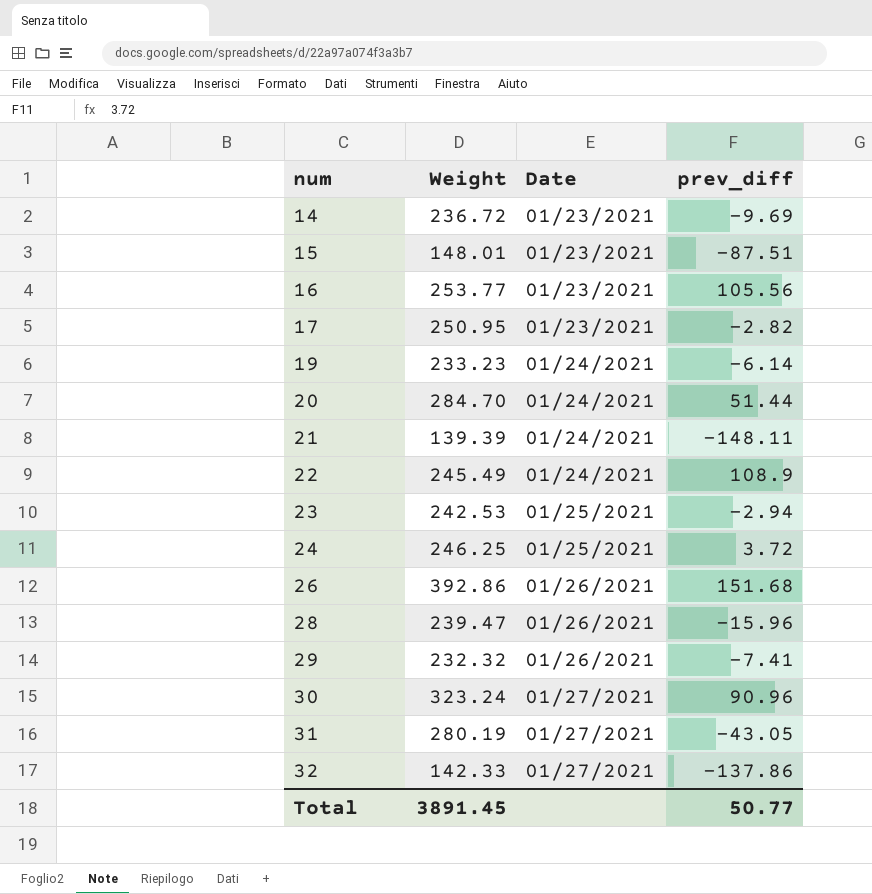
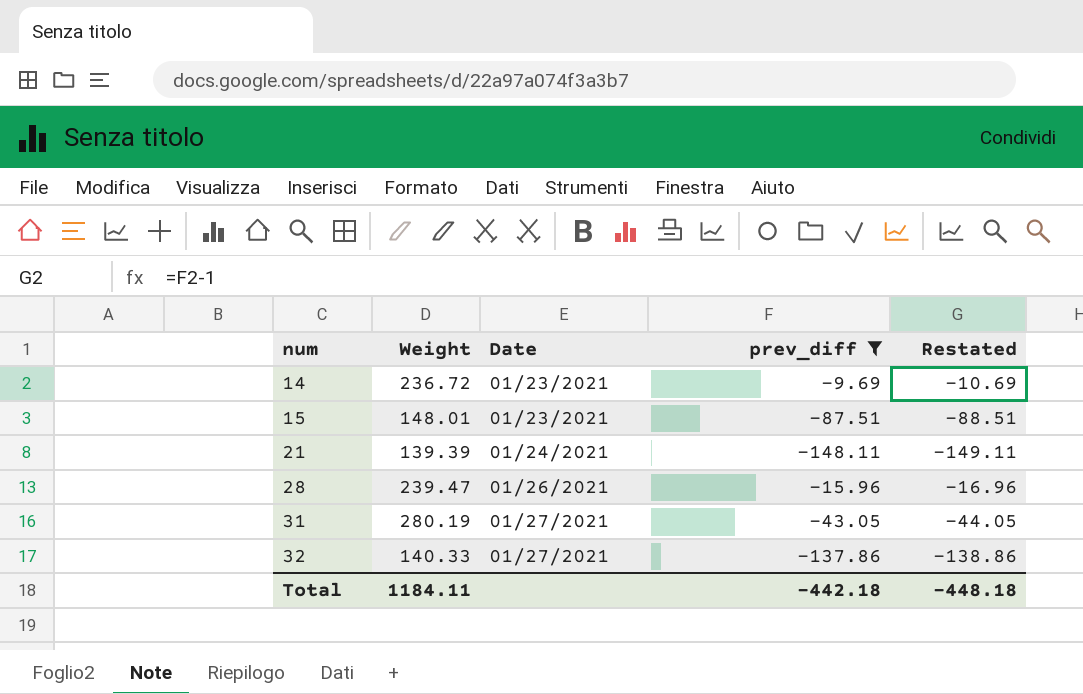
filter: none -> prev_diff <= -9.69
column Restated | formula: none -> [prev_diff] - 1
32 | Weight: 142.33 -> 140.33
Total | Weight: 3891.45 -> 1184.11
Total | prev_diff: 50.77 -> -442.18

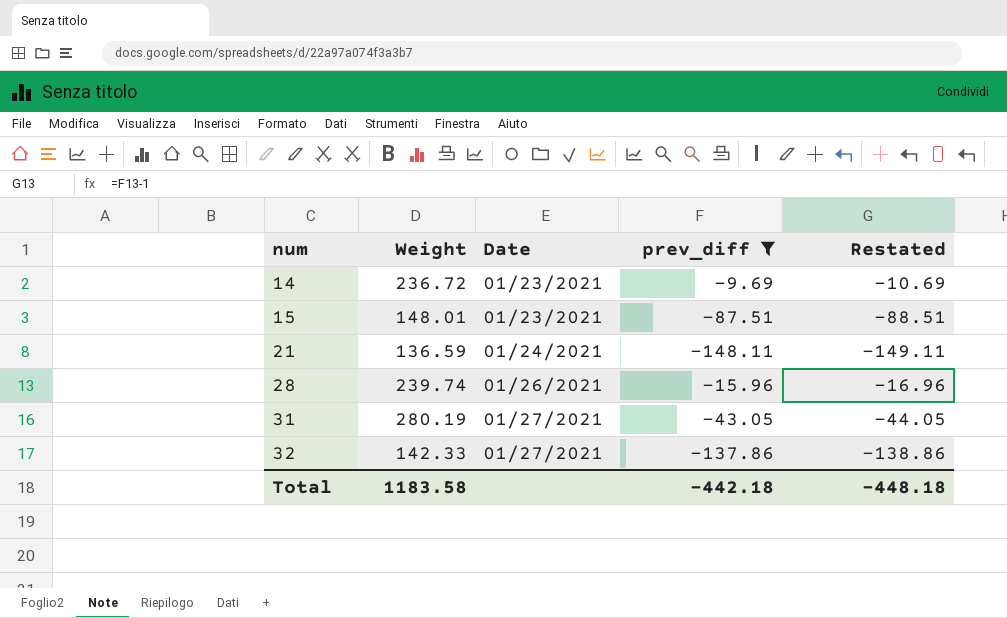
21 | Weight: 139.39 -> 136.59
28 | Weight: 239.47 -> 239.74
32 | Weight: 140.33 -> 142.33
Total | Weight: 1184.11 -> 1183.58

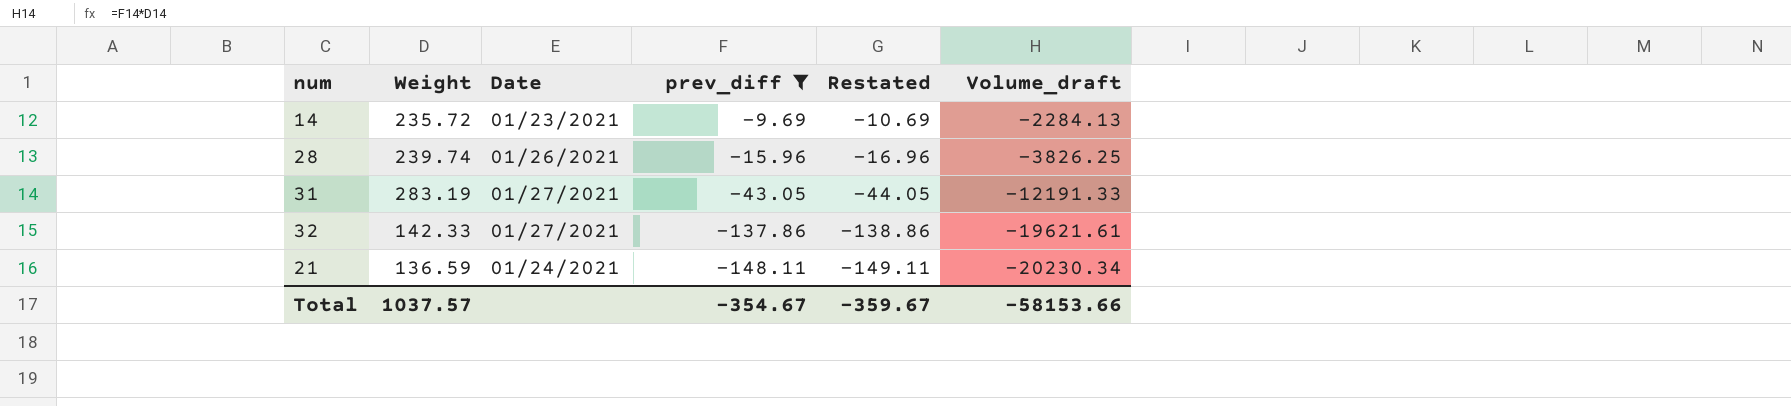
row order: num ascending -> prev_diff descending
column Volume_draft | formula: none -> [Weight] * [prev_diff]
row 15: 148.01 | 01/23/2021 | -87.51 | -88.51 -> none
14 | Weight: 236.72 -> 235.72
31 | Weight: 280.19 -> 283.19
Total | Weight: 1183.58 -> 1037.57
Total | prev_diff: -442.18 -> -354.67
Total | Restated: -448.18 -> -359.67

